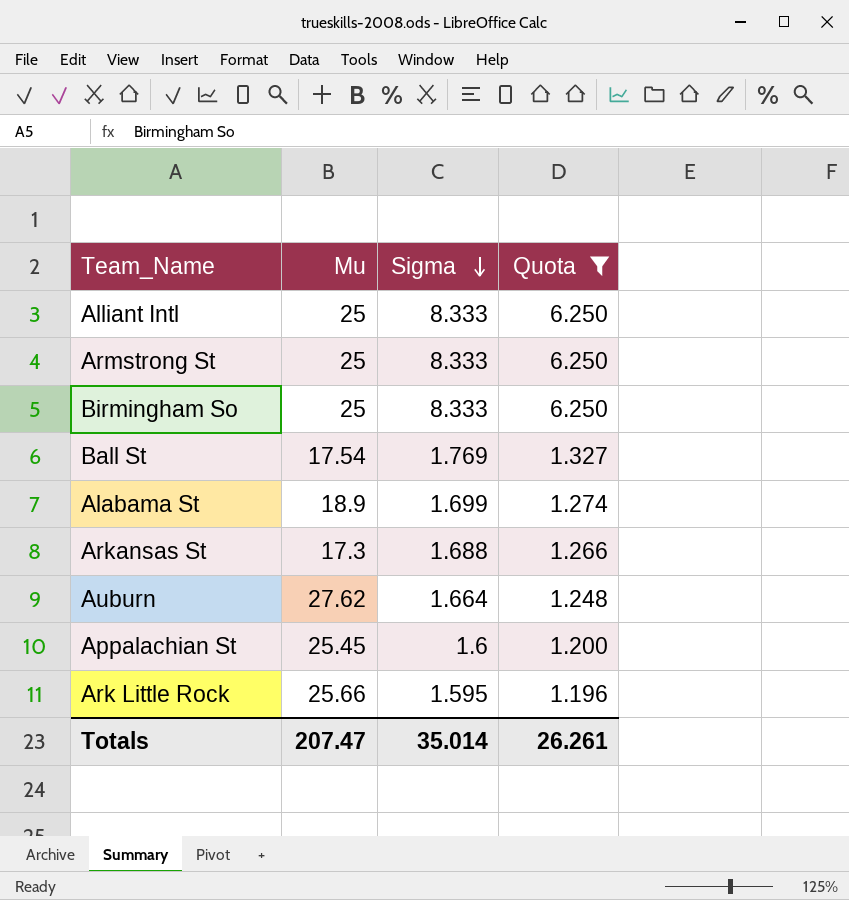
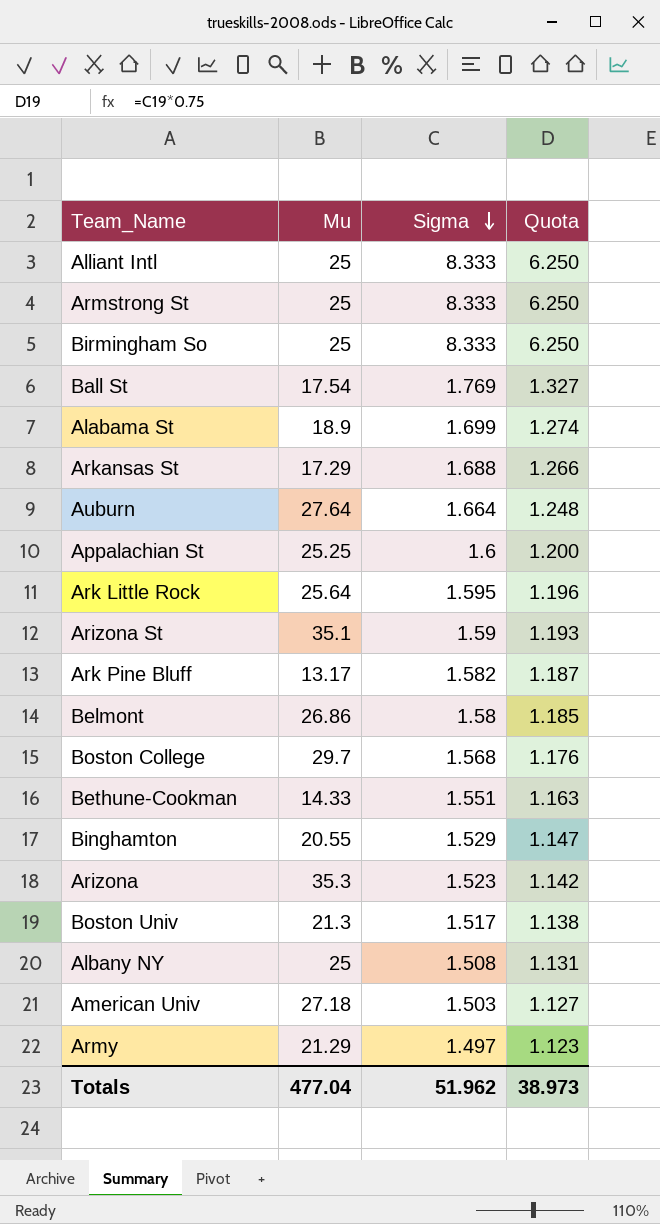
filter: Quota >= 1.196 -> none
Arkansas St | Mu: 17.3 -> 17.29
Auburn | Mu: 27.62 -> 27.64
Appalachian St | Mu: 25.45 -> 25.25
Ark Little Rock | Mu: 25.66 -> 25.64
Totals | Mu: 207.47 -> 477.04
Totals | Sigma: 35.014 -> 51.962
Totals | Quota: 26.261 -> 38.973

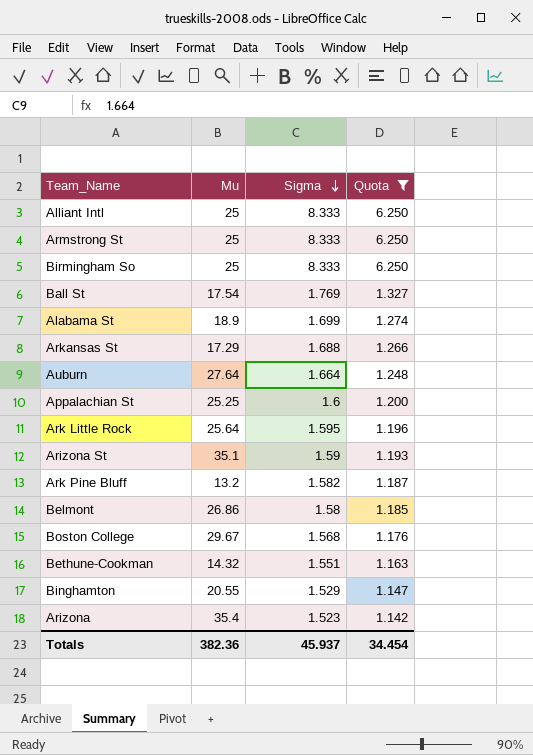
filter: none -> Quota >= 1.142
Ark Pine Bluff | Mu: 13.17 -> 13.2
Boston College | Mu: 29.7 -> 29.67
Bethune-Cookman | Mu: 14.33 -> 14.32
Arizona | Mu: 35.3 -> 35.4
Totals | Mu: 477.04 -> 382.36
Totals | Sigma: 51.962 -> 45.937
Totals | Quota: 38.973 -> 34.454

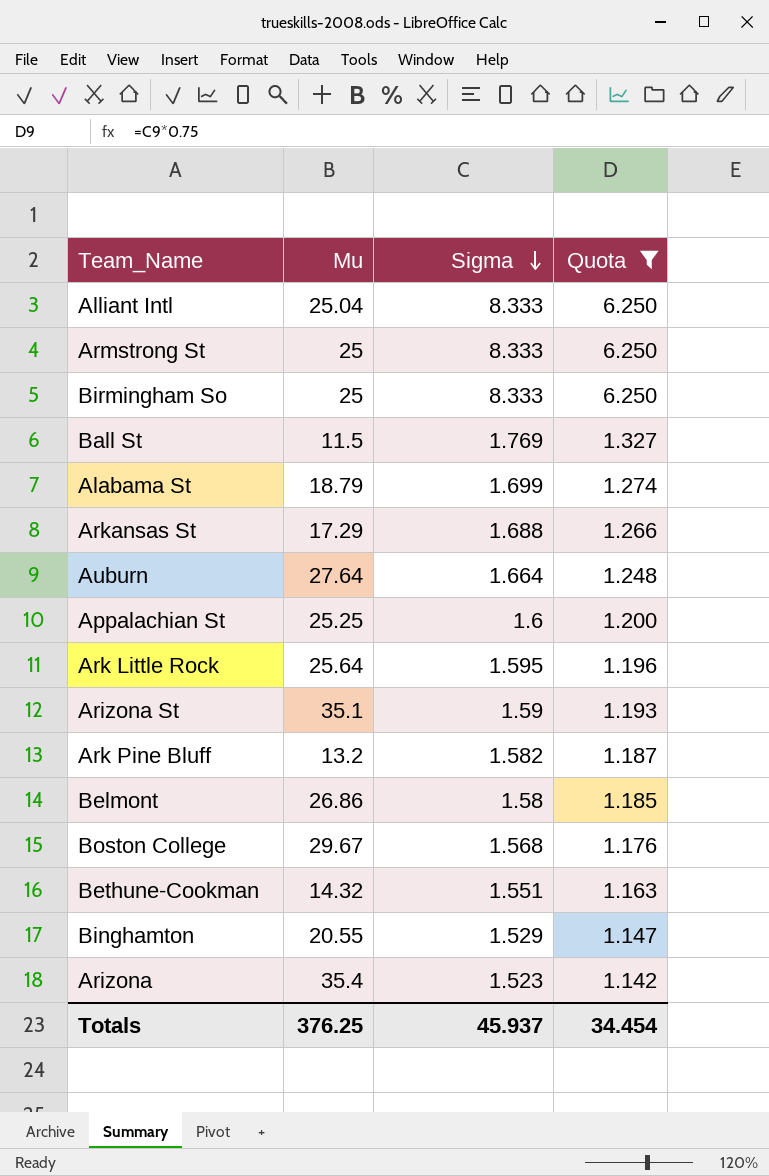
Alliant Intl | Mu: 25 -> 25.04
Ball St | Mu: 17.54 -> 11.5
Alabama St | Mu: 18.9 -> 18.79
Totals | Mu: 382.36 -> 376.25

